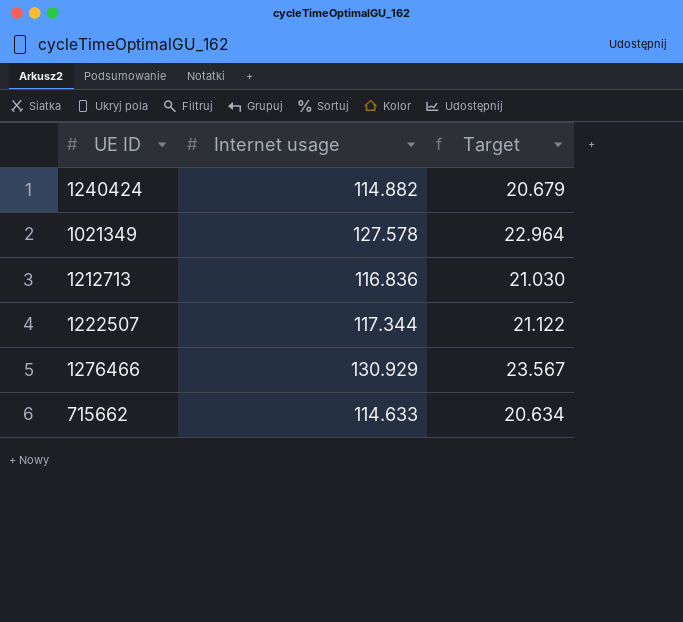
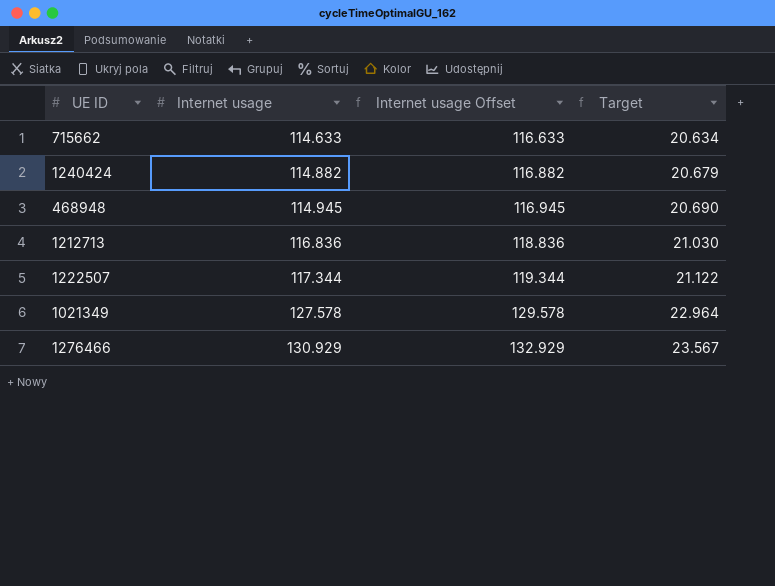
row order: none -> Internet usage ascending
column Internet usage Offset | formula: none -> [Internet usage] + 2
row 468948: none -> 114.945 | 116.945 | 20.690

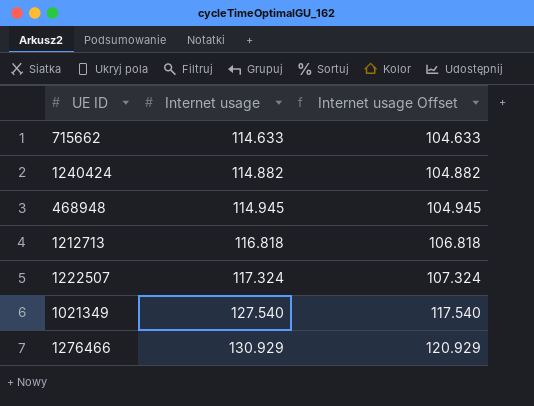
column Target | formula: [Internet usage] * 0.18 -> none
column Internet usage Offset | formula: [Internet usage] + 2 -> [Internet usage] - 10
1212713 | Internet usage: 116.836 -> 116.818
1222507 | Internet usage: 117.344 -> 117.324
1021349 | Internet usage: 127.578 -> 127.540

